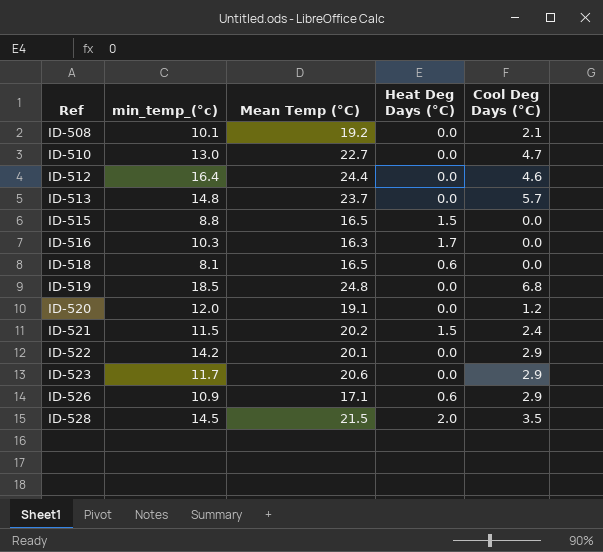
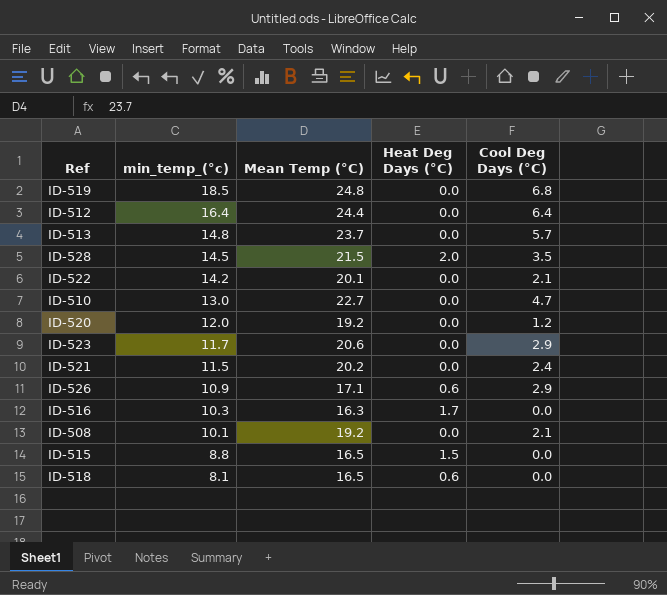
row order: Ref ascending -> min_temp_(°c) descending
ID-512 | Cool Deg Days (°C): 4.6 -> 6.4
ID-522 | Cool Deg Days (°C): 2.9 -> 2.1
ID-520 | Mean Temp (°C): 19.1 -> 19.2
ID-521 | Heat Deg Days (°C): 1.5 -> 0.0

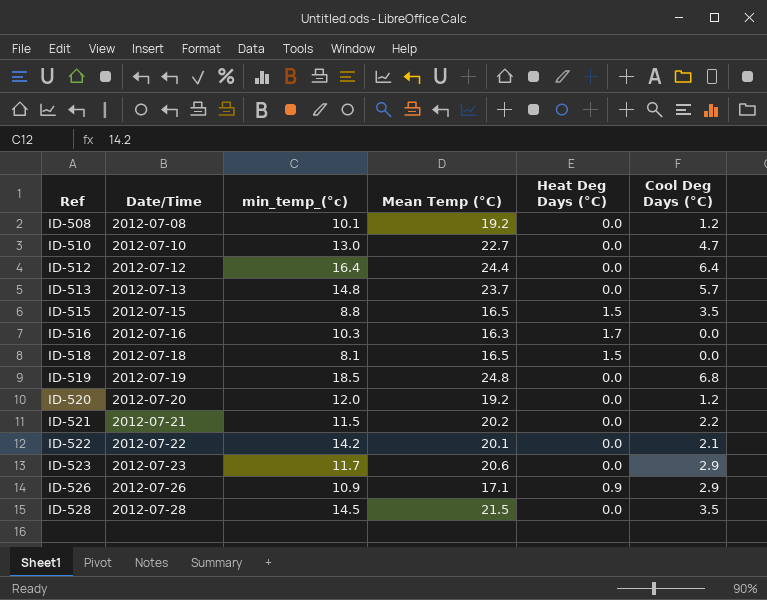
row order: min_temp_(°c) descending -> Ref ascending
column Date/Time | position: none -> 2
ID-508 | Cool Deg Days (°C): 2.1 -> 1.2
ID-515 | Cool Deg Days (°C): 0.0 -> 3.5
ID-518 | Heat Deg Days (°C): 0.6 -> 1.5
ID-521 | Cool Deg Days (°C): 2.4 -> 2.2
ID-526 | Heat Deg Days (°C): 0.6 -> 0.9
ID-528 | Heat Deg Days (°C): 2.0 -> 0.0

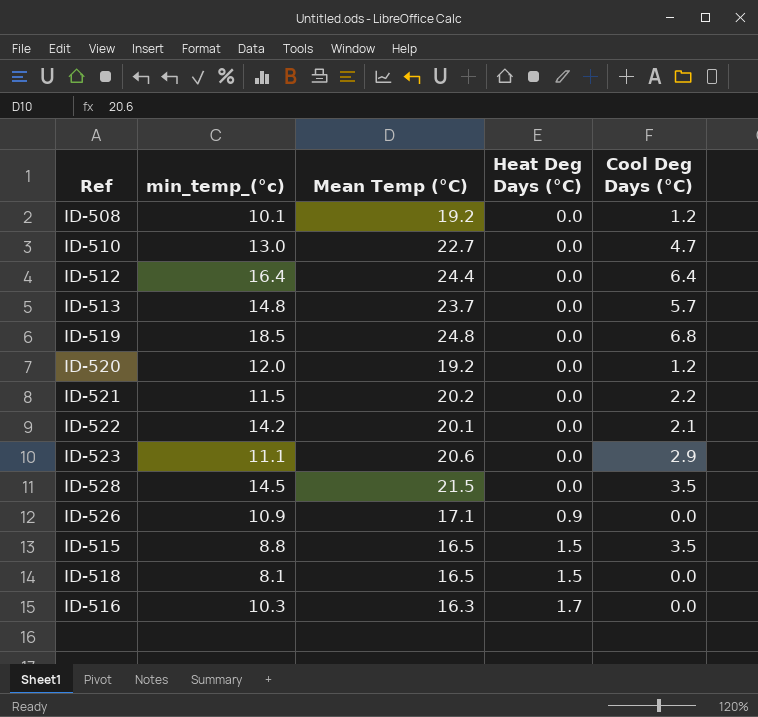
row order: Ref ascending -> Heat Deg Days (°C) ascending
column Date/Time | position: 2 -> none
ID-523 | min_temp_(°c): 11.7 -> 11.1
ID-526 | Cool Deg Days (°C): 2.9 -> 0.0

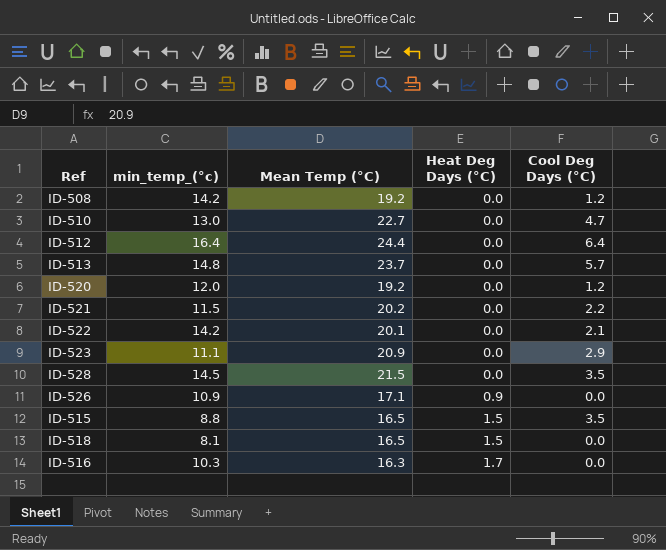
row ID-519: 18.5 | 24.8 | 0.0 | 6.8 -> none
ID-508 | min_temp_(°c): 10.1 -> 14.2
ID-523 | Mean Temp (°C): 20.6 -> 20.9

